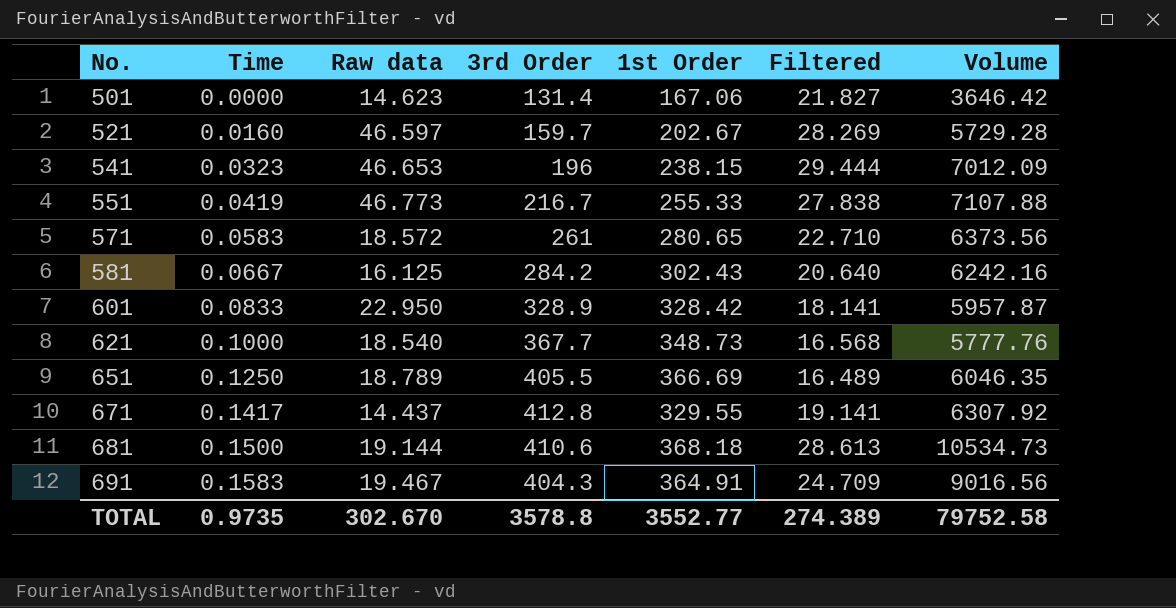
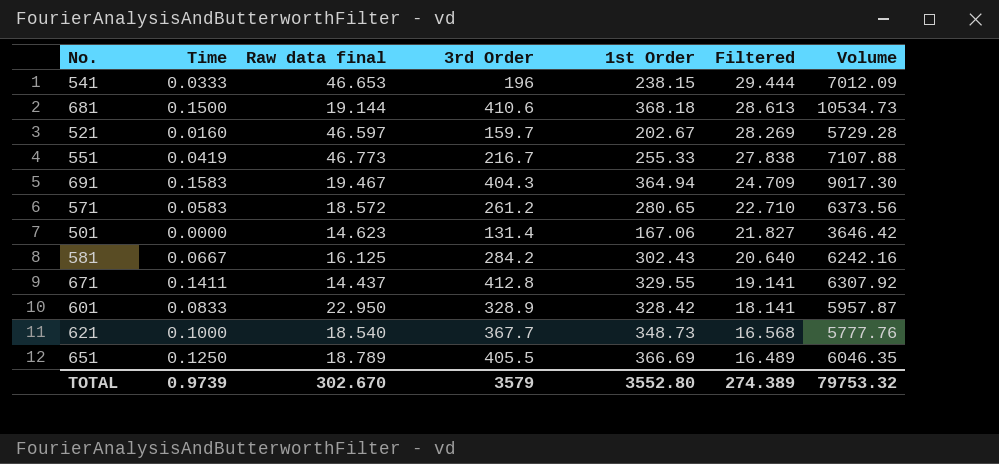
row order: No. ascending -> Filtered descending
column name: Raw data -> Raw data final
541 | Time: 0.0323 -> 0.0333
691 | 1st Order: 364.91 -> 364.94
691 | Volume: 9016.56 -> 9017.30
571 | 3rd Order: 261 -> 261.2
671 | Time: 0.1417 -> 0.1411
TOTAL | Time: 0.9735 -> 0.9739
TOTAL | 3rd Order: 3578.8 -> 3579
TOTAL | 1st Order: 3552.77 -> 3552.80
TOTAL | Volume: 79752.58 -> 79753.32

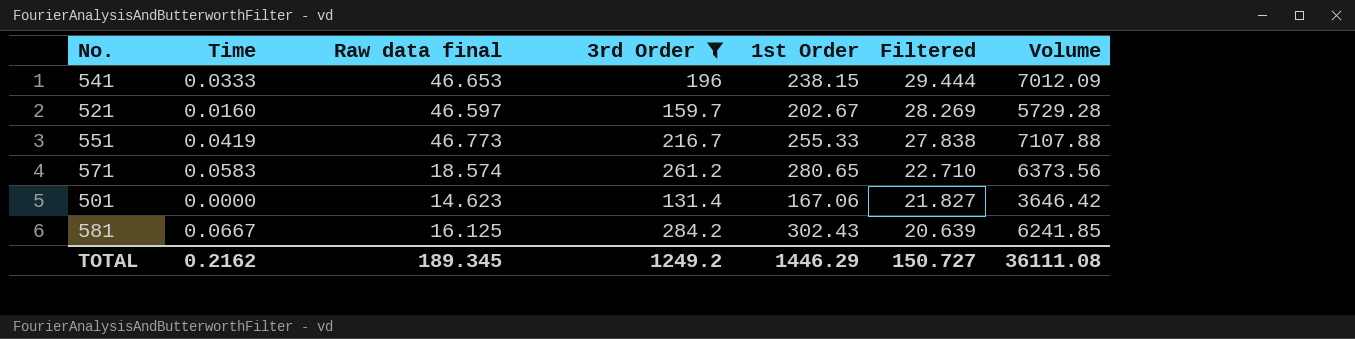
filter: none -> 3rd Order <= 284.2
571 | Raw data final: 18.572 -> 18.574
581 | Filtered: 20.640 -> 20.639
581 | Volume: 6242.16 -> 6241.85
TOTAL | Time: 0.9739 -> 0.2162
TOTAL | Raw data final: 302.670 -> 189.345
TOTAL | 3rd Order: 3579 -> 1249.2
TOTAL | 1st Order: 3552.80 -> 1446.29
TOTAL | Filtered: 274.389 -> 150.727
TOTAL | Volume: 79753.32 -> 36111.08

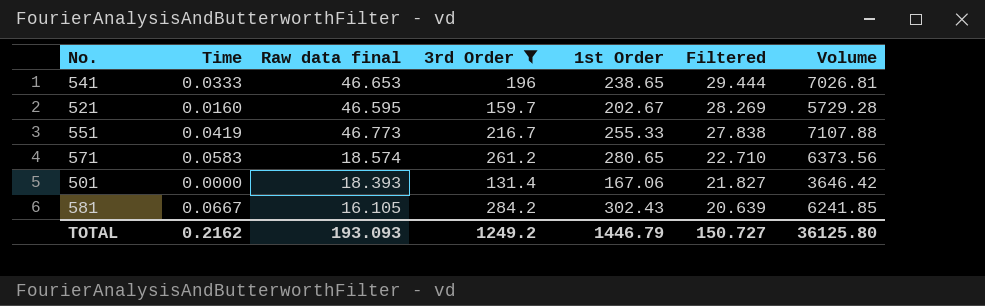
541 | 1st Order: 238.15 -> 238.65
541 | Volume: 7012.09 -> 7026.81
521 | Raw data final: 46.597 -> 46.595
501 | Raw data final: 14.623 -> 18.393
581 | Raw data final: 16.125 -> 16.105
TOTAL | Raw data final: 189.345 -> 193.093
TOTAL | 1st Order: 1446.29 -> 1446.79
TOTAL | Volume: 36111.08 -> 36125.80

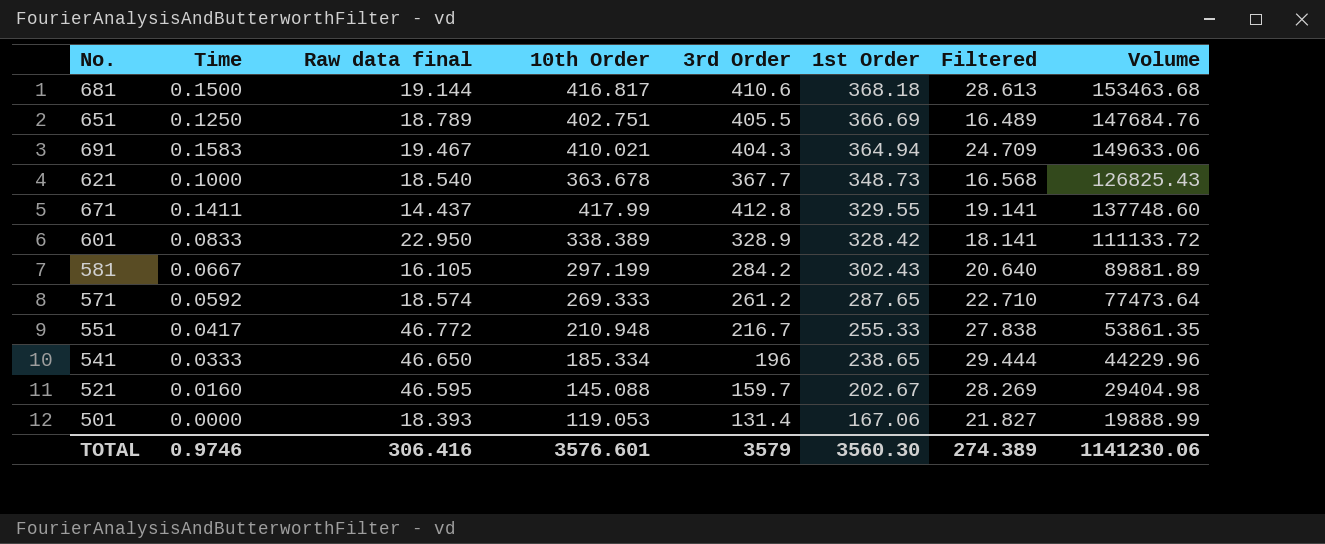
filter: 3rd Order <= 284.2 -> none
row order: Filtered descending -> 1st Order descending
column 10th Order | position: none -> 4
column Volume | formula: [1st Order] * [Filtered] -> [10th Order] * [1st Order]
581 | Filtered: 20.639 -> 20.640
571 | Time: 0.0583 -> 0.0592
571 | 1st Order: 280.65 -> 287.65
551 | Time: 0.0419 -> 0.0417
551 | Raw data final: 46.773 -> 46.772
541 | Raw data final: 46.653 -> 46.650
TOTAL | Time: 0.2162 -> 0.9746
TOTAL | Raw data final: 193.093 -> 306.416
TOTAL | 3rd Order: 1249.2 -> 3579
TOTAL | 1st Order: 1446.79 -> 3560.30
TOTAL | Filtered: 150.727 -> 274.389
TOTAL | Volume: 36125.80 -> 1141230.06

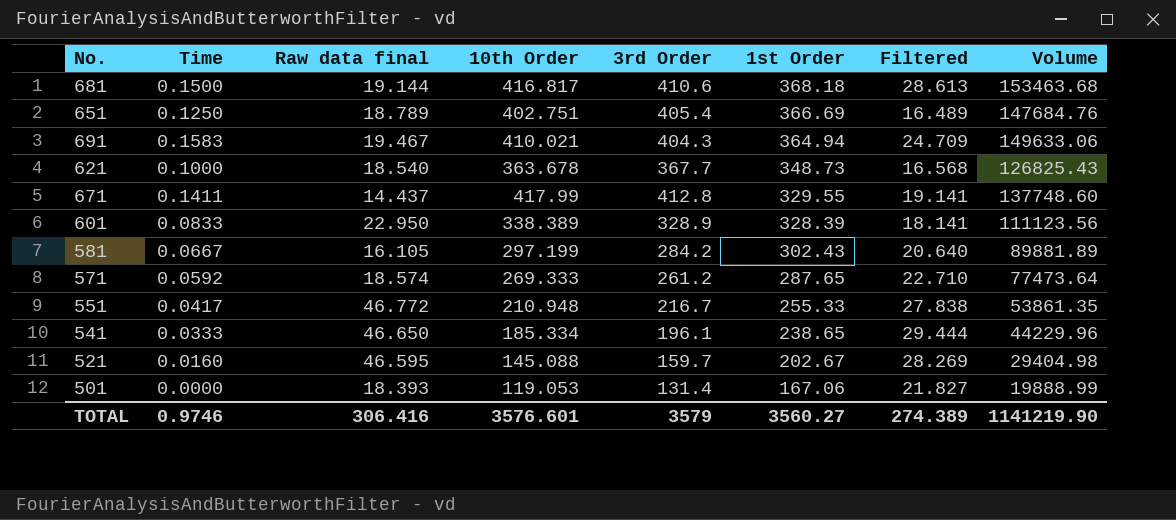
651 | 3rd Order: 405.5 -> 405.4
601 | 1st Order: 328.42 -> 328.39
601 | Volume: 111133.72 -> 111123.56
541 | 3rd Order: 196 -> 196.1
TOTAL | 1st Order: 3560.30 -> 3560.27
TOTAL | Volume: 1141230.06 -> 1141219.90

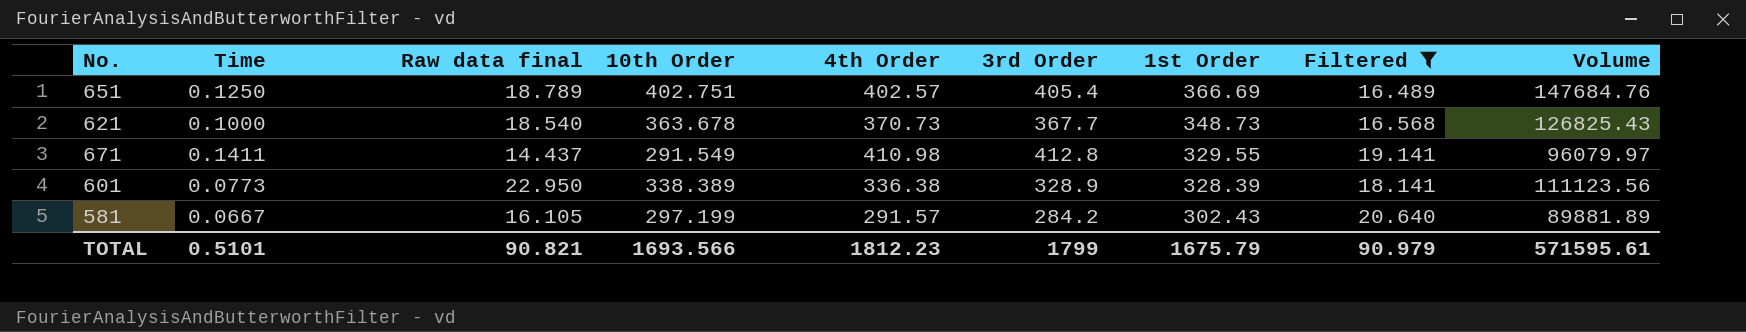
filter: none -> Filtered <= 20.640
column 4th Order | position: none -> 5
671 | 10th Order: 417.99 -> 291.549
671 | Volume: 137748.60 -> 96079.97
601 | Time: 0.0833 -> 0.0773
TOTAL | Time: 0.9746 -> 0.5101
TOTAL | Raw data final: 306.416 -> 90.821
TOTAL | 10th Order: 3576.601 -> 1693.566
TOTAL | 3rd Order: 3579 -> 1799
TOTAL | 1st Order: 3560.27 -> 1675.79
TOTAL | Filtered: 274.389 -> 90.979
TOTAL | Volume: 1141219.90 -> 571595.61

